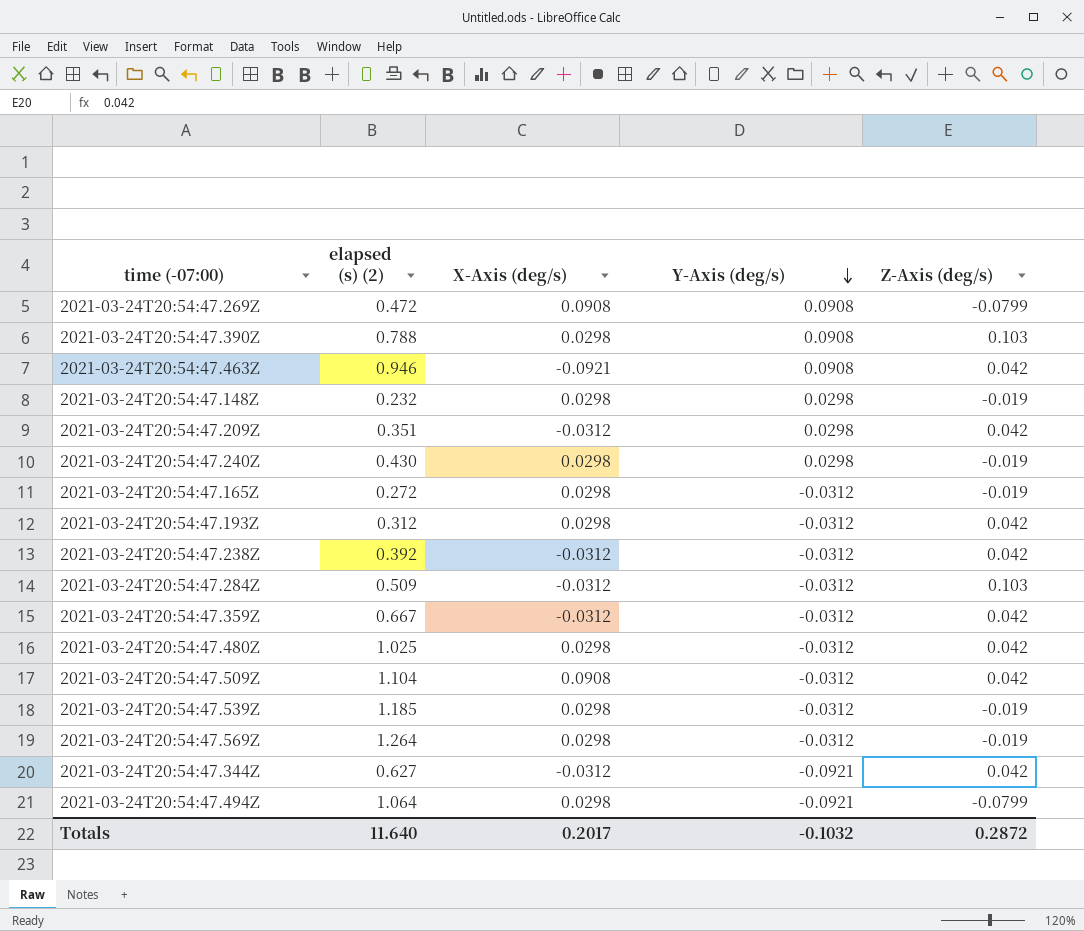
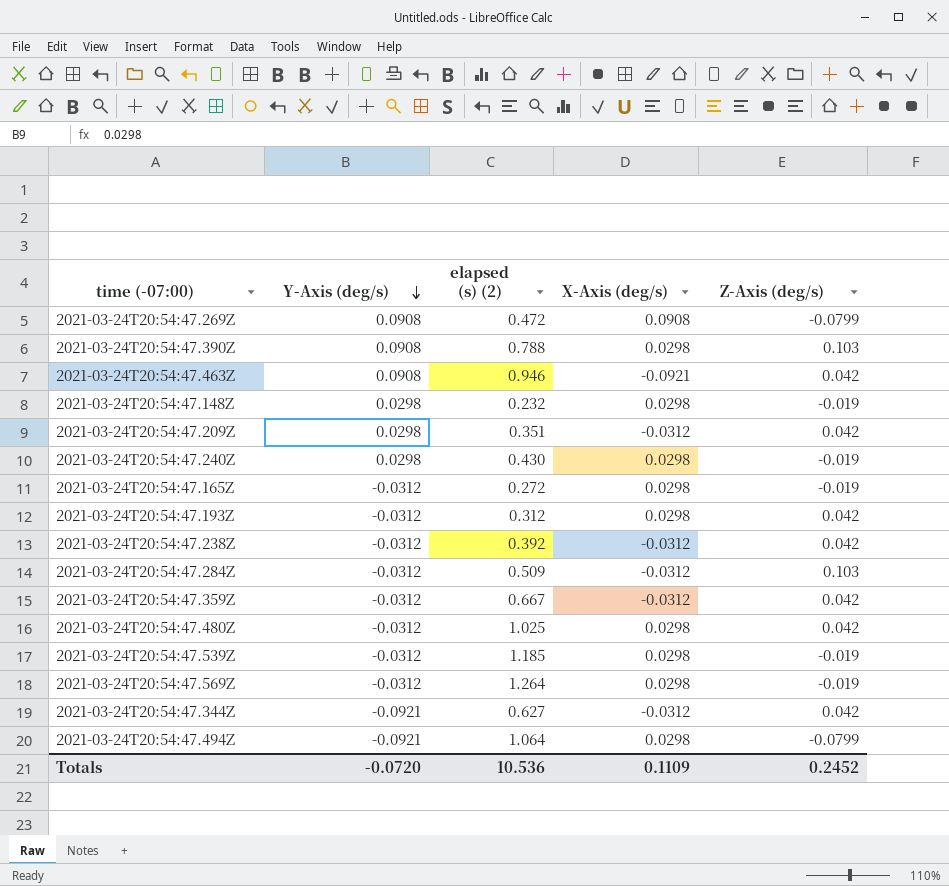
column Y-Axis (deg/s) | position: 4 -> 2
row 2021-03-24T20:54:47.509Z: 1.104 | 0.0908 | -0.0312 | 0.042 -> none
Totals | Y-Axis (deg/s): -0.1032 -> -0.0720
Totals | elapsed (s) (2): 11.640 -> 10.536
Totals | X-Axis (deg/s): 0.2017 -> 0.1109
Totals | Z-Axis (deg/s): 0.2872 -> 0.2452

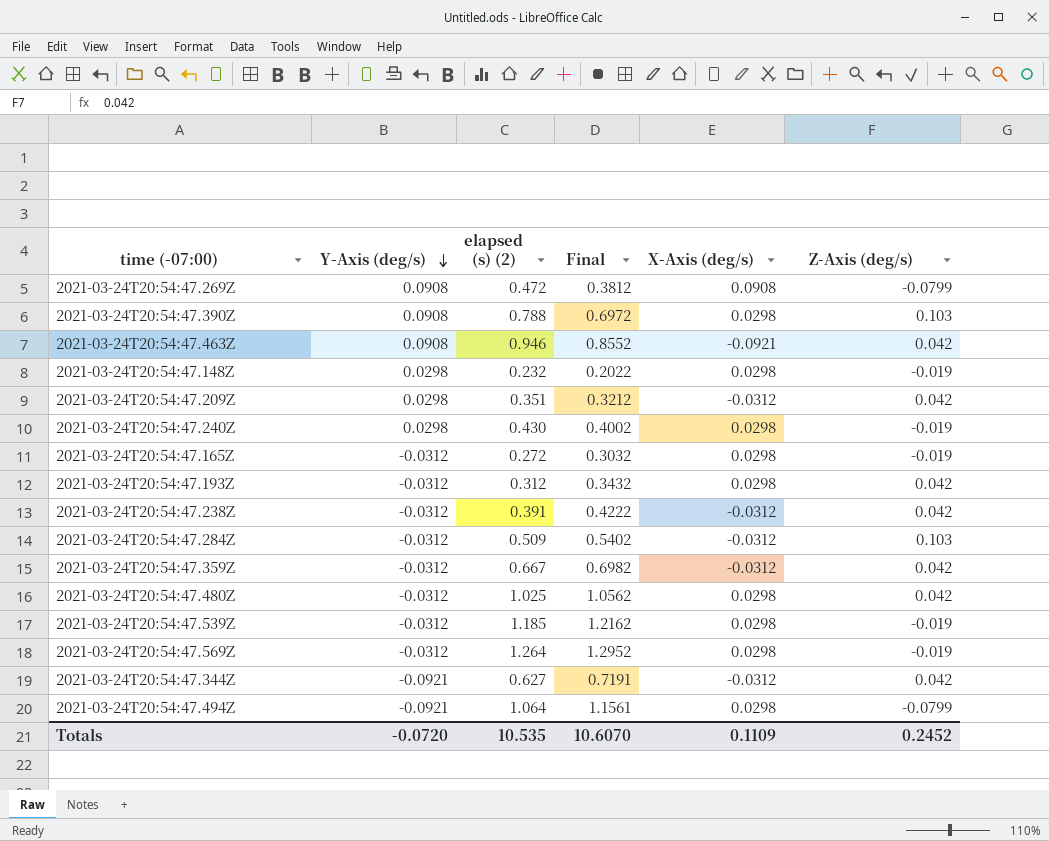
column Final | formula: none -> [elapsed (s) (2)] - [Y-Axis (deg/s)]
2021-03-24T20:54:47.238Z | elapsed (s) (2): 0.392 -> 0.391
Totals | elapsed (s) (2): 10.536 -> 10.535

